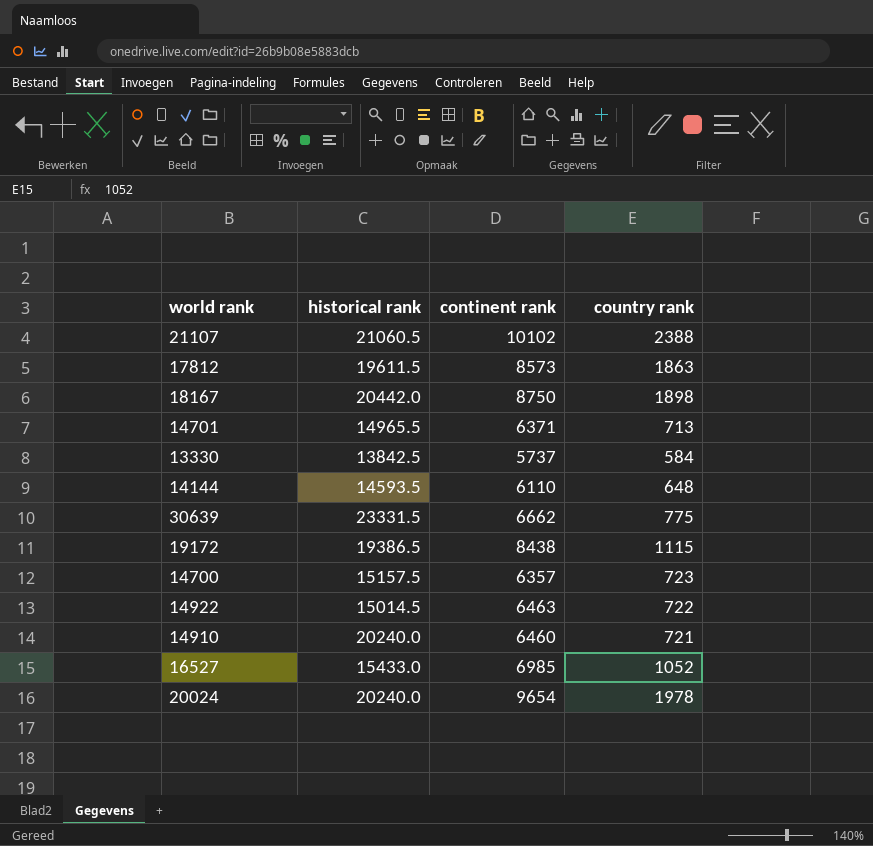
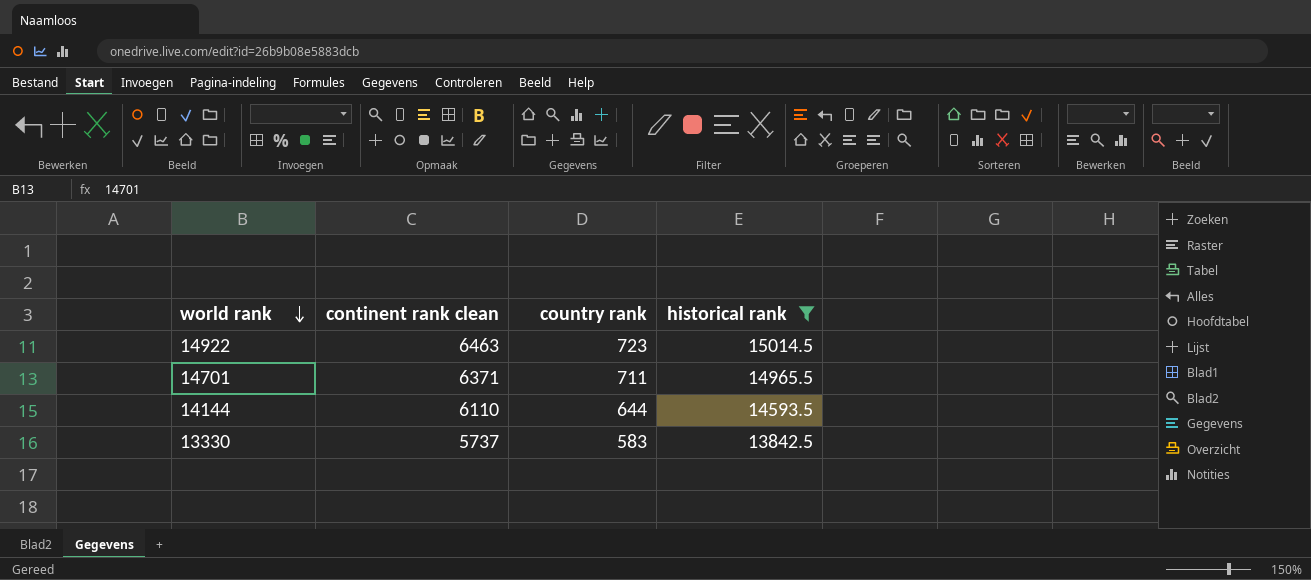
filter: none -> historical rank <= 15014.5
row order: none -> world rank descending
column name: continent rank -> continent rank clean
column historical rank | position: 2 -> 4
14922 | country rank: 722 -> 723
14701 | country rank: 713 -> 711
14144 | country rank: 648 -> 644
13330 | country rank: 584 -> 583

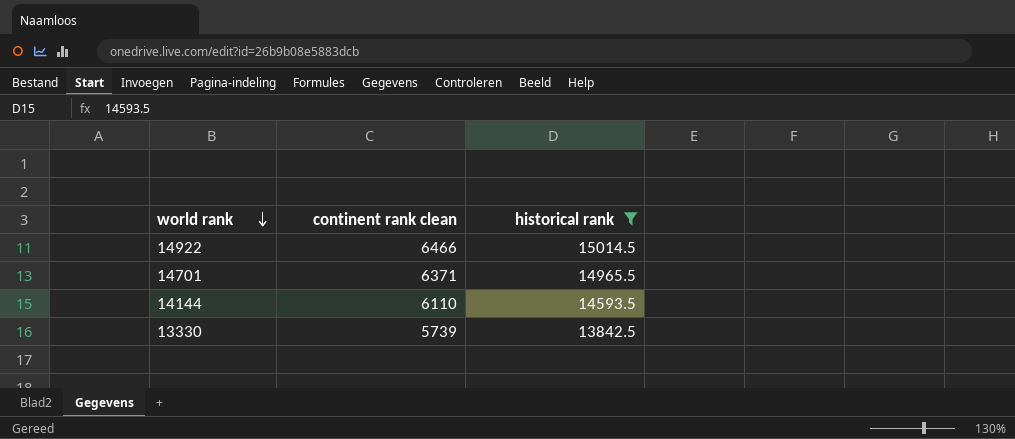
column country rank | position: 3 -> none
14922 | continent rank clean: 6463 -> 6466
13330 | continent rank clean: 5737 -> 5739

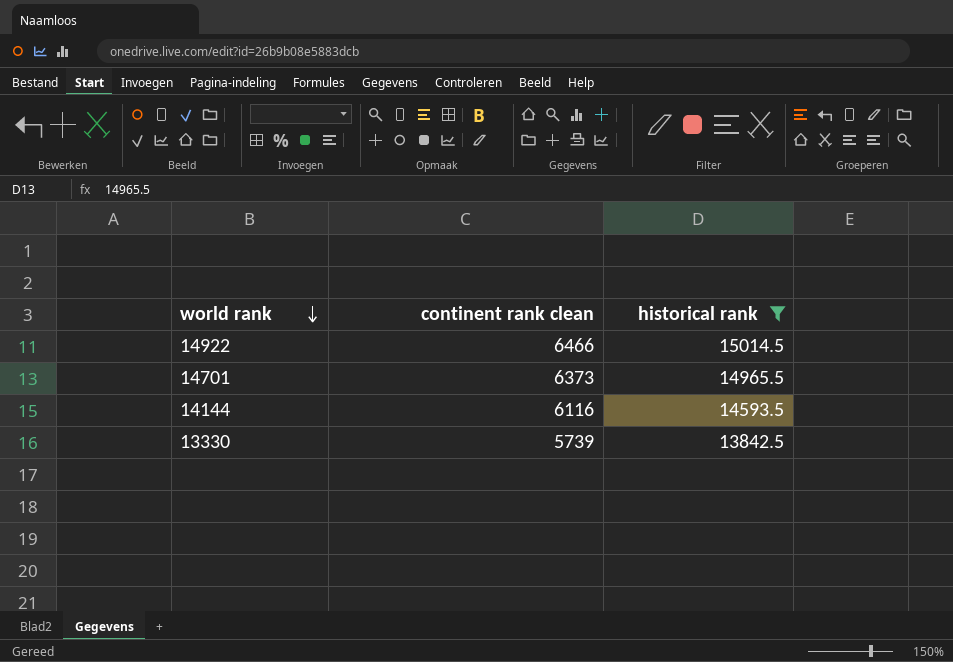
14701 | continent rank clean: 6371 -> 6373
14144 | continent rank clean: 6110 -> 6116

